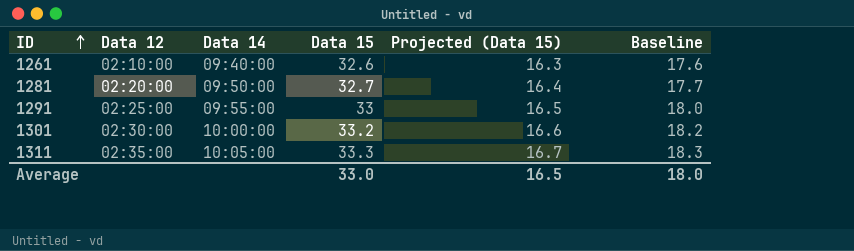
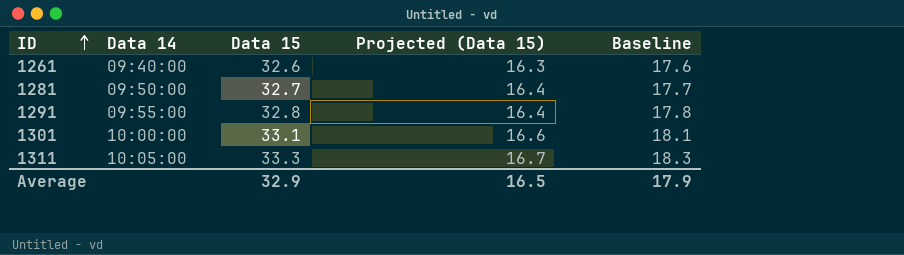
column Data 12 | position: 2 -> none
1291 | Data 15: 33 -> 32.8
1291 | Projected (Data 15): 16.5 -> 16.4
1291 | Baseline: 18.0 -> 17.8
1301 | Data 15: 33.2 -> 33.1
1301 | Baseline: 18.2 -> 18.1
Average | Data 15: 33.0 -> 32.9
Average | Baseline: 18.0 -> 17.9

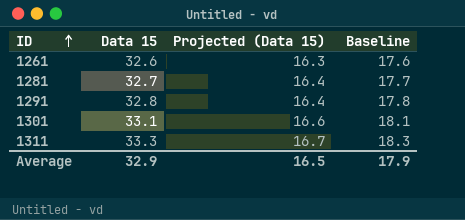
column Data 14 | position: 2 -> none

